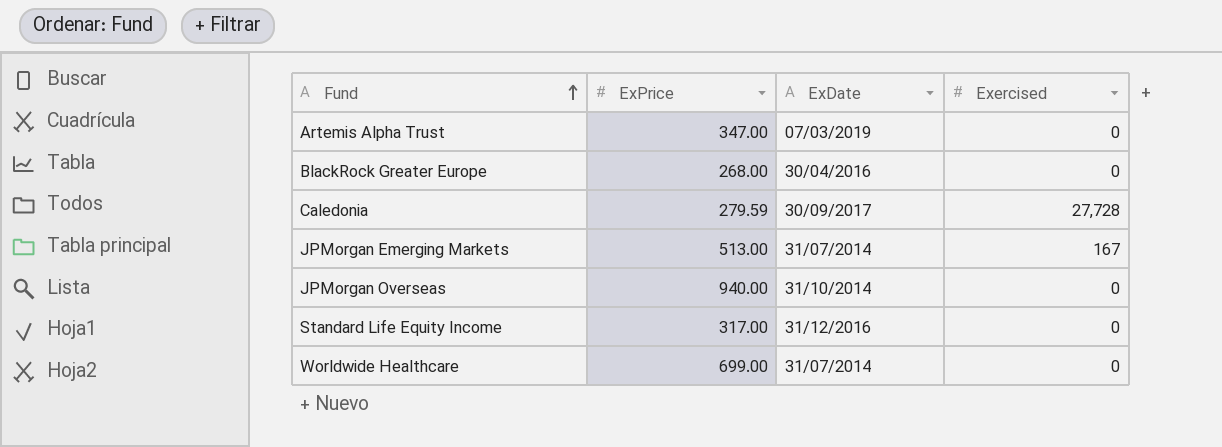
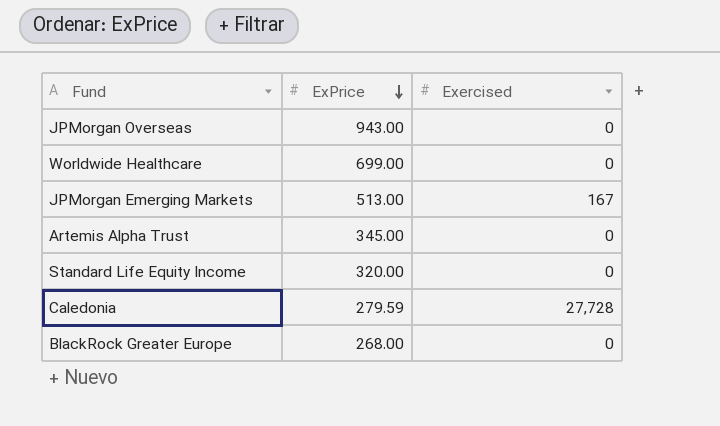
row order: Fund ascending -> ExPrice descending
column ExDate | position: 3 -> none
JPMorgan Overseas | ExPrice: 940.00 -> 943.00
Artemis Alpha Trust | ExPrice: 347.00 -> 345.00
Standard Life Equity Income | ExPrice: 317.00 -> 320.00

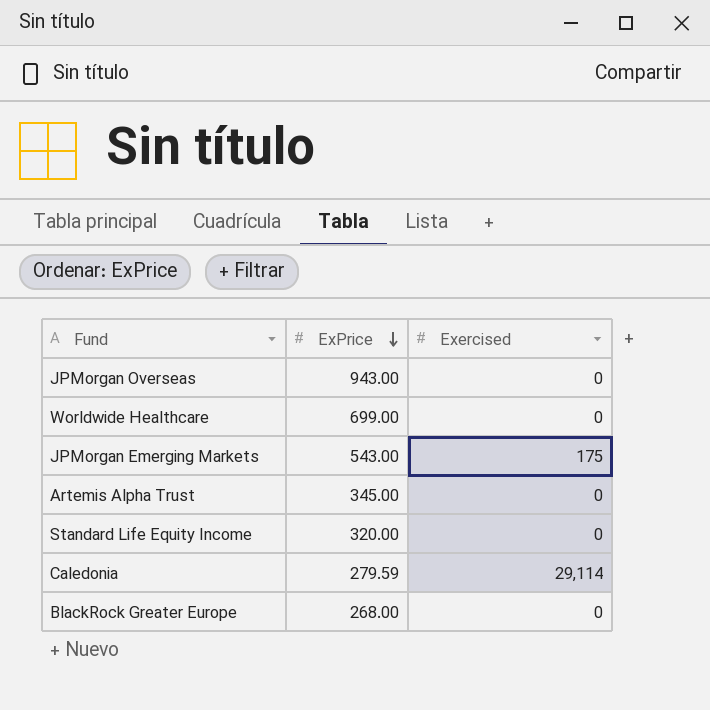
JPMorgan Emerging Markets | ExPrice: 513.00 -> 543.00
JPMorgan Emerging Markets | Exercised: 167 -> 175
Caledonia | Exercised: 27,728 -> 29,114

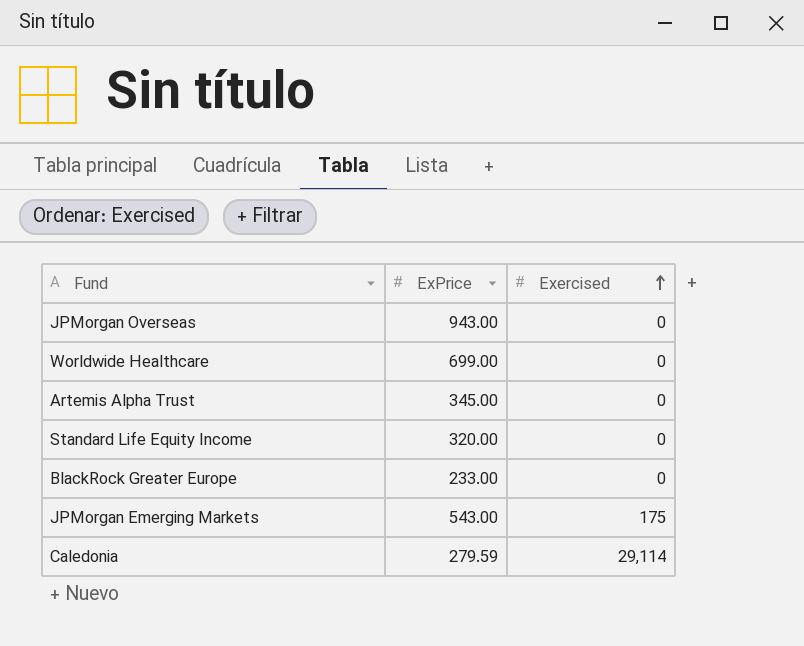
row order: ExPrice descending -> Exercised ascending
BlackRock Greater Europe | ExPrice: 268.00 -> 233.00

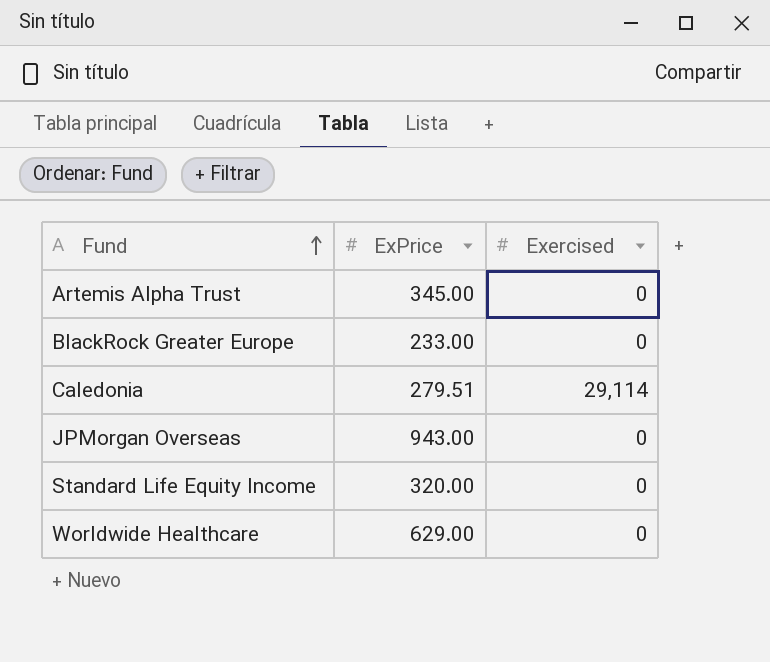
row order: Exercised ascending -> Fund ascending
row JPMorgan Emerging Markets: 543.00 | 175 -> none
Caledonia | ExPrice: 279.59 -> 279.51
Worldwide Healthcare | ExPrice: 699.00 -> 629.00

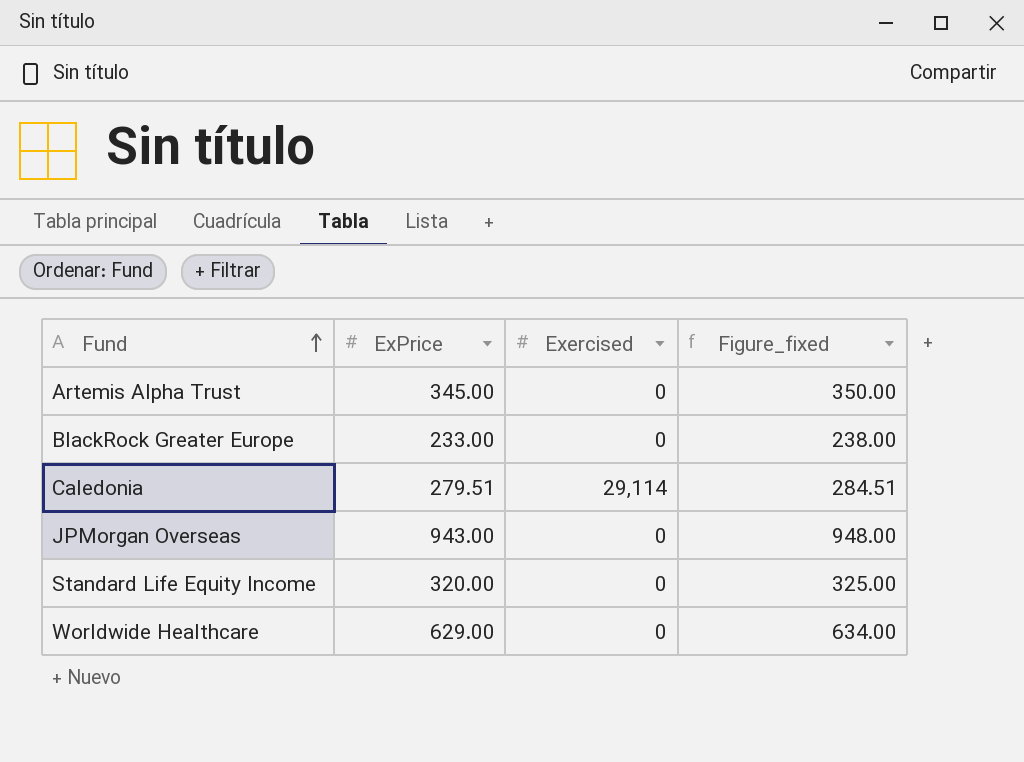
column Figure_fixed | formula: none -> [ExPrice] + 5

